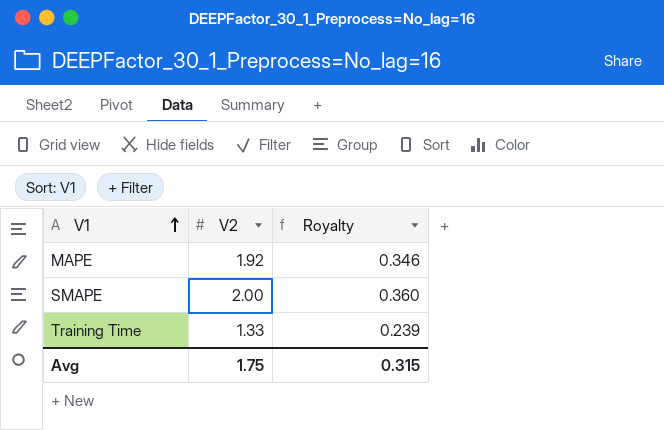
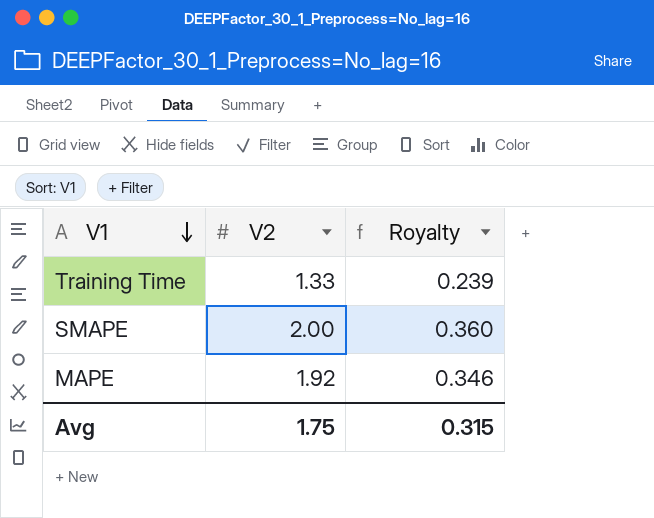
row order: V1 ascending -> V1 descending

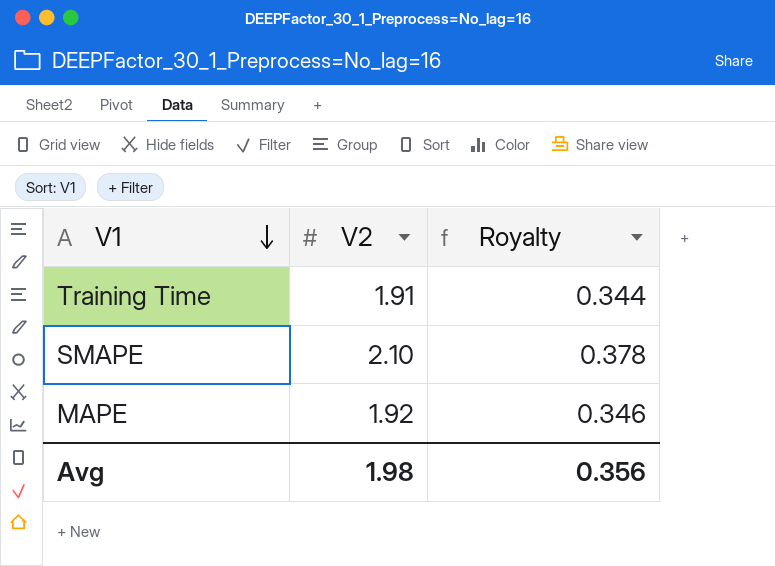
Training Time | V2: 1.33 -> 1.91
Training Time | Royalty: 0.239 -> 0.344
SMAPE | V2: 2.00 -> 2.10
SMAPE | Royalty: 0.360 -> 0.378
Avg | V2: 1.75 -> 1.98
Avg | Royalty: 0.315 -> 0.356

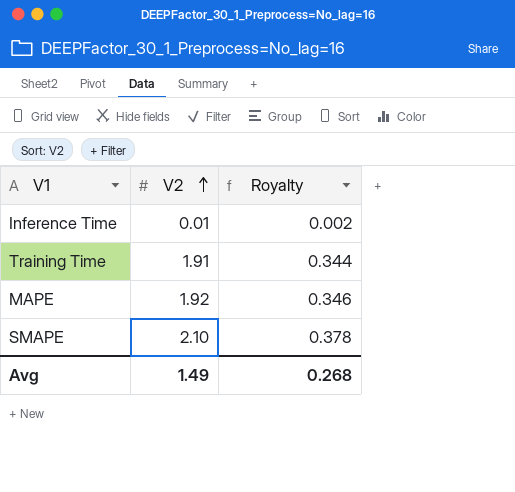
row order: V1 descending -> V2 ascending
row Inference Time: none -> 0.01 | 0.002
Avg | V2: 1.98 -> 1.49
Avg | Royalty: 0.356 -> 0.268

